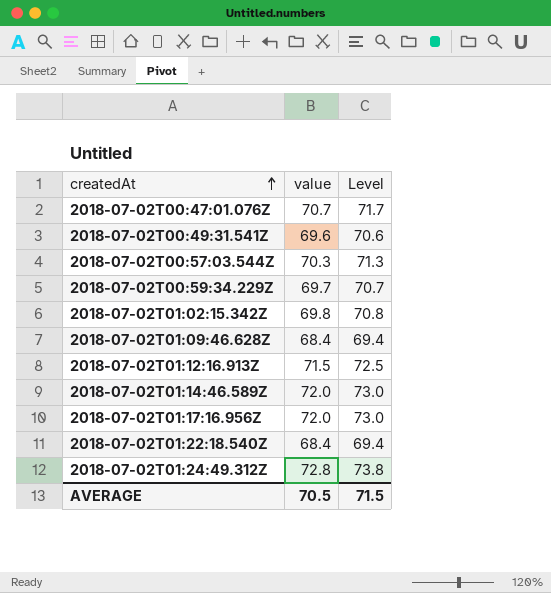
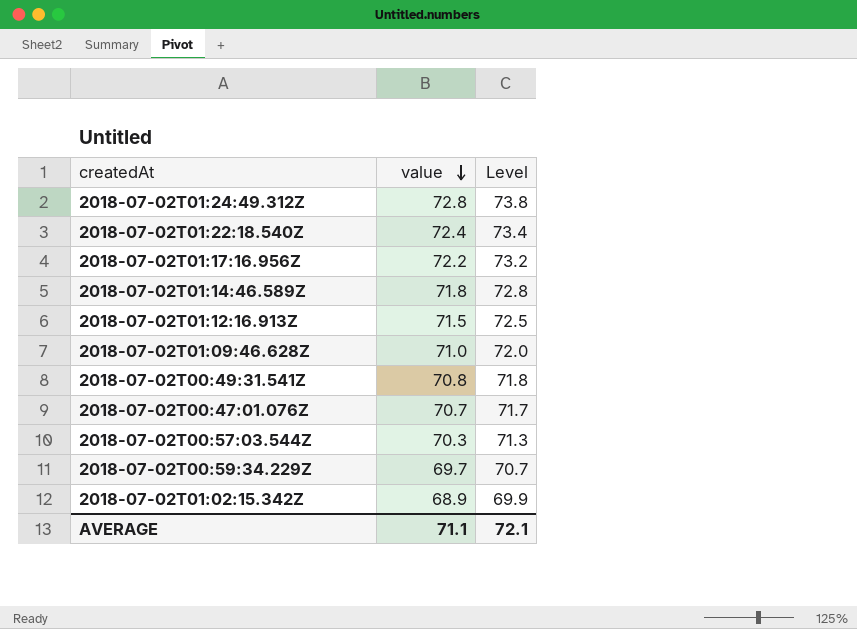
row order: createdAt ascending -> value descending
2018-07-02T01:22:18.540Z | value: 68.4 -> 72.4
2018-07-02T01:22:18.540Z | Level: 69.4 -> 73.4
2018-07-02T01:17:16.956Z | value: 72.0 -> 72.2
2018-07-02T01:17:16.956Z | Level: 73.0 -> 73.2
2018-07-02T01:14:46.589Z | value: 72.0 -> 71.8
2018-07-02T01:14:46.589Z | Level: 73.0 -> 72.8
2018-07-02T01:09:46.628Z | value: 68.4 -> 71.0
2018-07-02T01:09:46.628Z | Level: 69.4 -> 72.0
2018-07-02T00:49:31.541Z | value: 69.6 -> 70.8
2018-07-02T00:49:31.541Z | Level: 70.6 -> 71.8
2018-07-02T01:02:15.342Z | value: 69.8 -> 68.9
2018-07-02T01:02:15.342Z | Level: 70.8 -> 69.9
AVERAGE | value: 70.5 -> 71.1
AVERAGE | Level: 71.5 -> 72.1

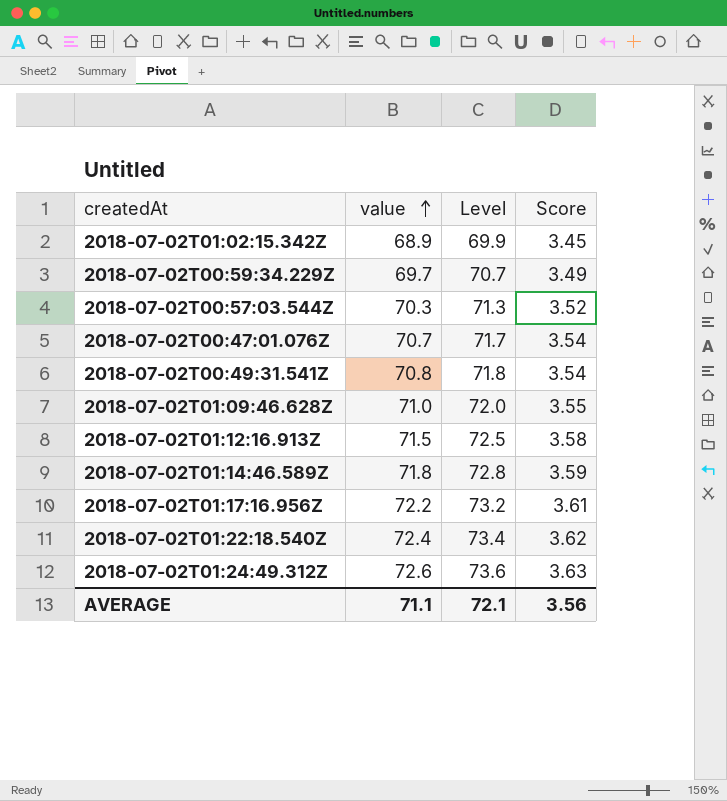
row order: value descending -> value ascending
column Score | formula: none -> [value] * 0.05
2018-07-02T01:24:49.312Z | value: 72.8 -> 72.6
2018-07-02T01:24:49.312Z | Level: 73.8 -> 73.6

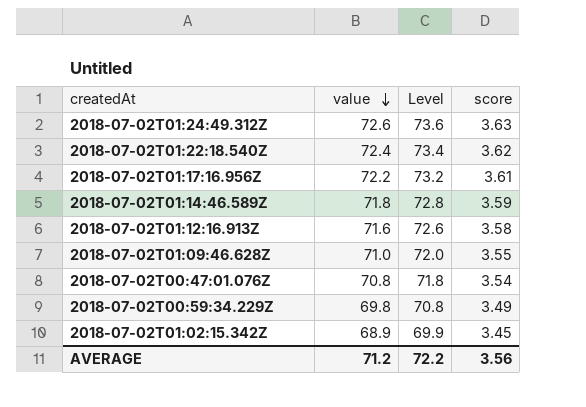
row order: value ascending -> value descending
column name: Score -> score
row 2018-07-02T00:57:03.544Z: 70.3 | 71.3 | 3.52 -> none
row 2018-07-02T00:49:31.541Z: 70.8 | 71.8 | 3.54 -> none
2018-07-02T01:12:16.913Z | value: 71.5 -> 71.6
2018-07-02T01:12:16.913Z | Level: 72.5 -> 72.6
2018-07-02T00:47:01.076Z | value: 70.7 -> 70.8
2018-07-02T00:47:01.076Z | Level: 71.7 -> 71.8
2018-07-02T00:59:34.229Z | value: 69.7 -> 69.8
2018-07-02T00:59:34.229Z | Level: 70.7 -> 70.8
AVERAGE | value: 71.1 -> 71.2
AVERAGE | Level: 72.1 -> 72.2

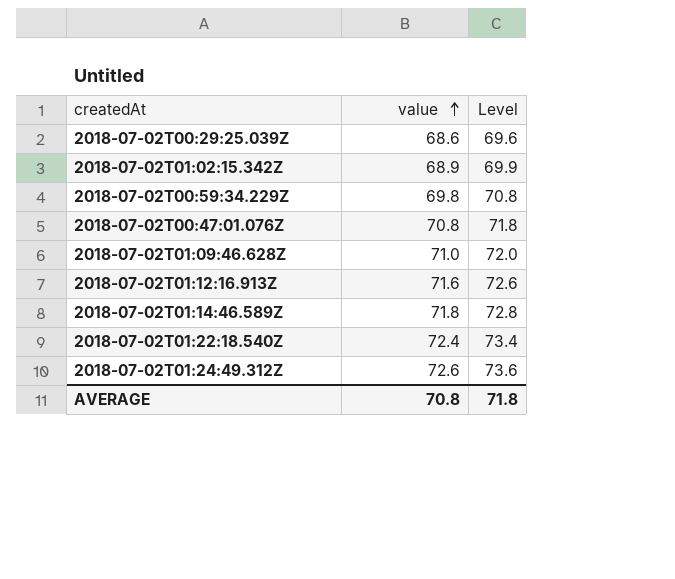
row order: value descending -> value ascending
column score | formula: [value] * 0.05 -> none
row 2018-07-02T01:17:16.956Z: 72.2 | 73.2 | 3.61 -> none
row 2018-07-02T00:29:25.039Z: none -> 68.6 | 69.6
AVERAGE | value: 71.2 -> 70.8
AVERAGE | Level: 72.2 -> 71.8

